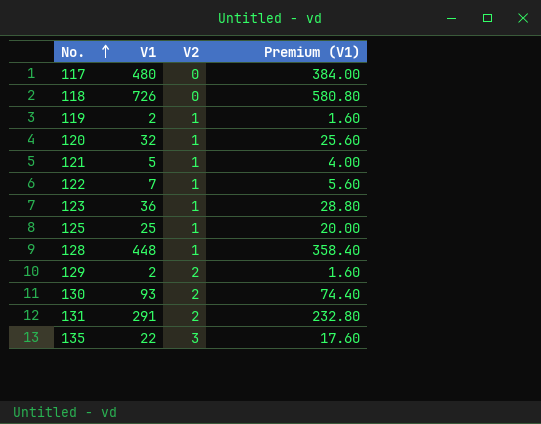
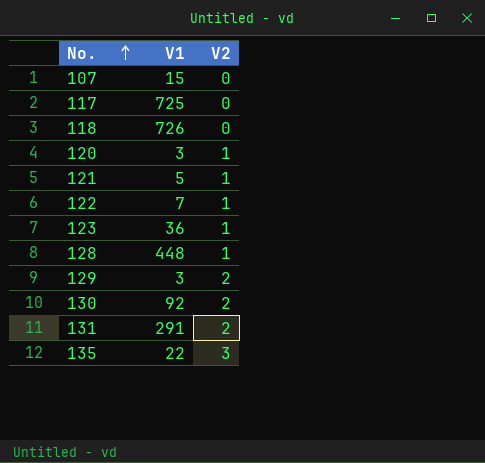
column Premium (V1) | formula: [V1] * 0.8 -> none
row 119: 2 | 1 | 1.60 -> none
row 125: 25 | 1 | 20.00 -> none
row 107: none -> 15 | 0
117 | V1: 480 -> 725
120 | V1: 32 -> 3
129 | V1: 2 -> 3
130 | V1: 93 -> 92

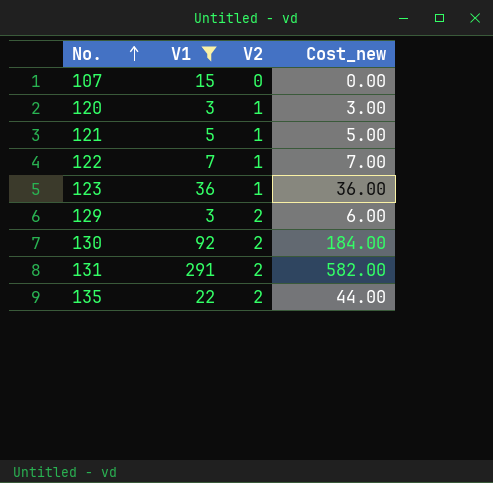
filter: none -> V1 <= 291
column Cost_new | formula: none -> [V1] * [V2]
135 | V2: 3 -> 2

